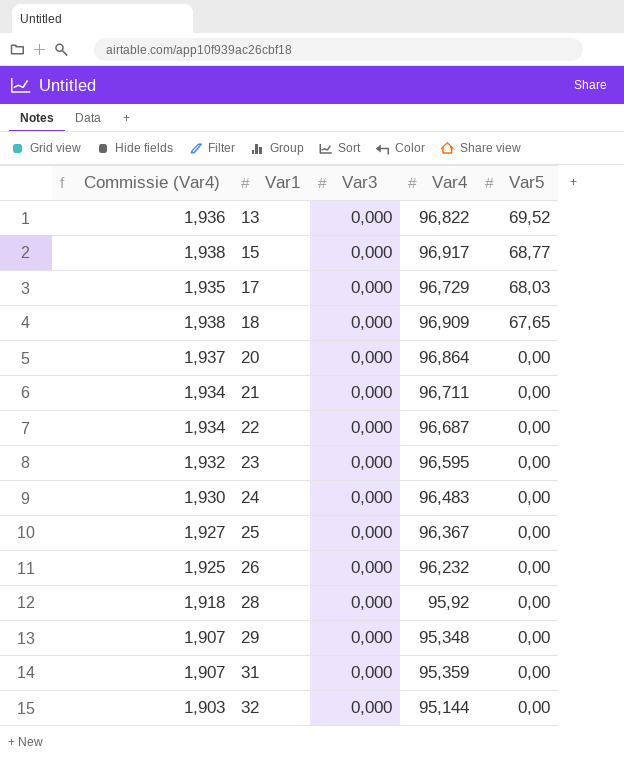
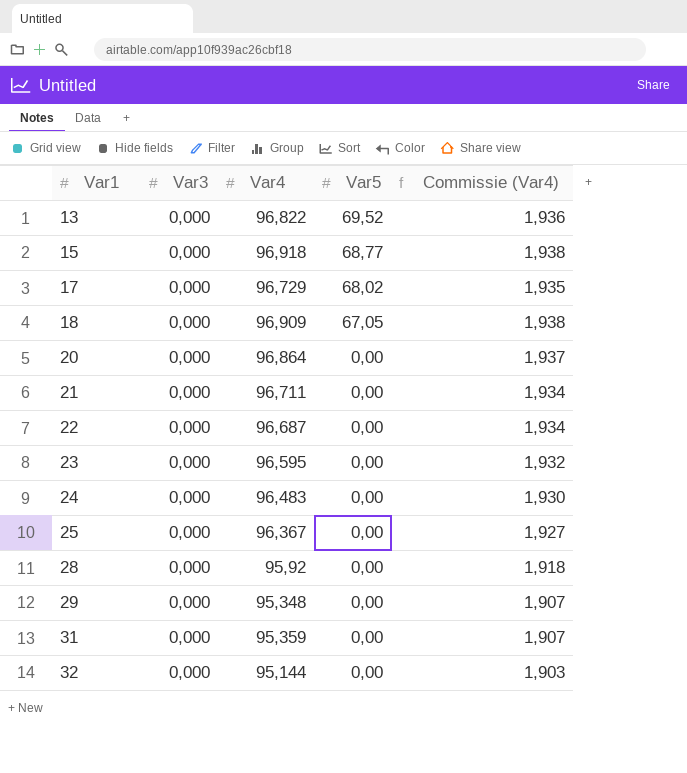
column Commissie (Var4) | position: 1 -> 5
row 26: 1,925 | 0,000 | 96,232 | 0,00 -> none
15 | Var4: 96,917 -> 96,918
17 | Var5: 68,03 -> 68,02
18 | Var5: 67,65 -> 67,05

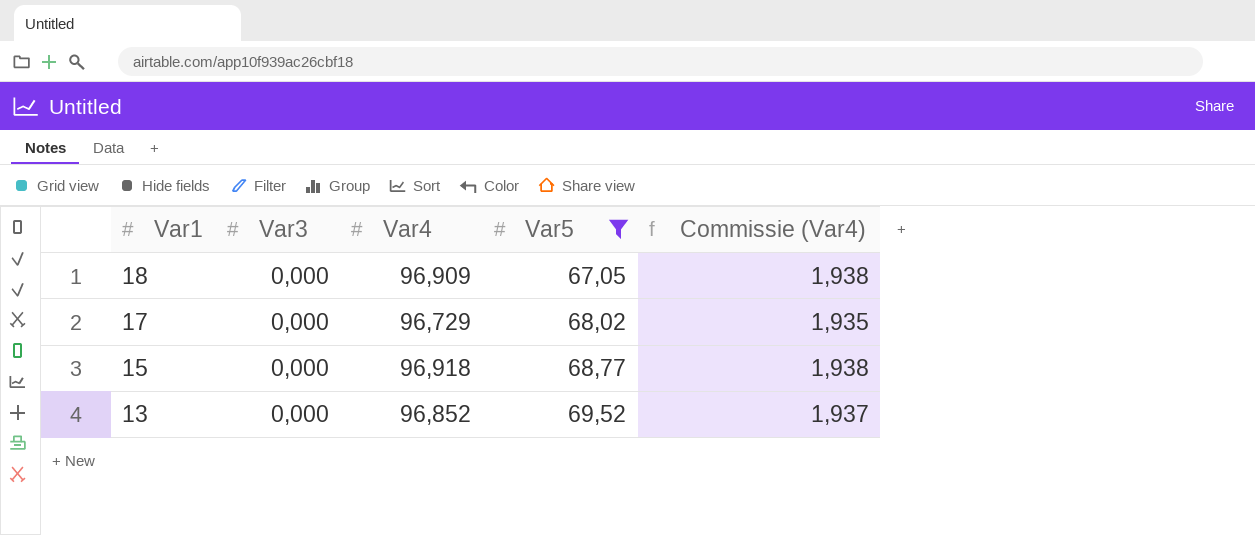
filter: none -> Var5 != 0,00
row order: Var1 ascending -> Var1 descending
13 | Var4: 96,822 -> 96,852
13 | Commissie (Var4): 1,936 -> 1,937

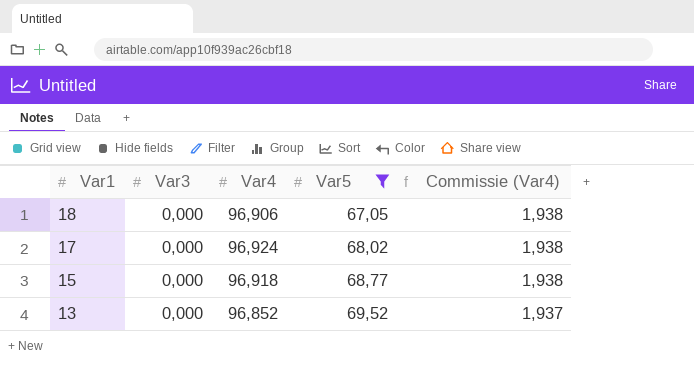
18 | Var4: 96,909 -> 96,906
17 | Var4: 96,729 -> 96,924
17 | Commissie (Var4): 1,935 -> 1,938

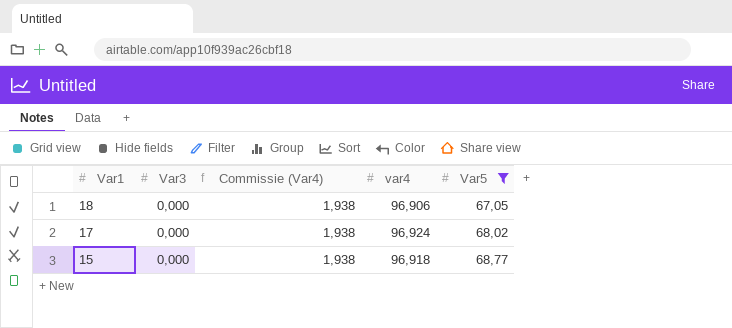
column Commissie (Var4) | position: 5 -> 3
column name: Var4 -> var4
row 13: 0,000 | 96,852 | 69,52 | 1,937 -> none

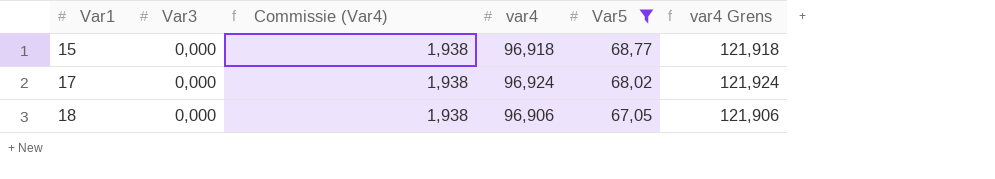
row order: Var1 descending -> Var1 ascending
column var4 Grens | formula: none -> [var4] + 25

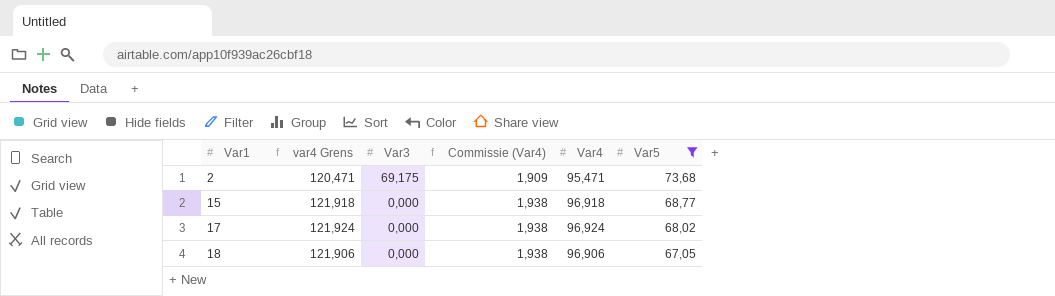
column var4 Grens | position: 6 -> 2
column name: var4 -> Var4
row 2: none -> 120,471 | 69,175 | 1,909 | 95,471 | 73,68

